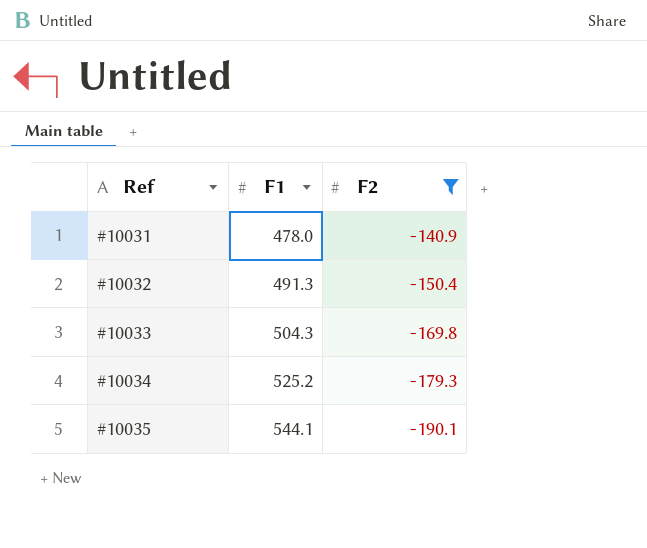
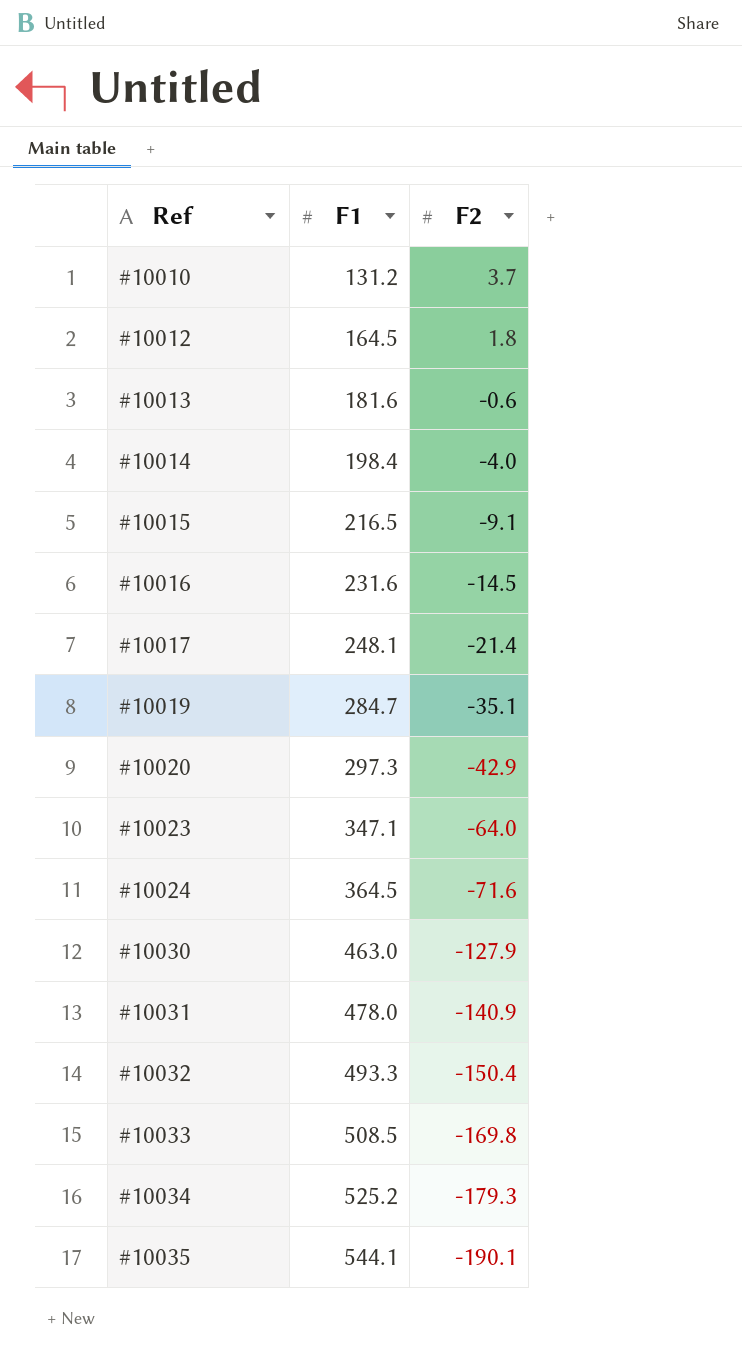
filter: F2 <= -140.9 -> none
#10032 | F1: 491.3 -> 493.3
#10033 | F1: 504.3 -> 508.5

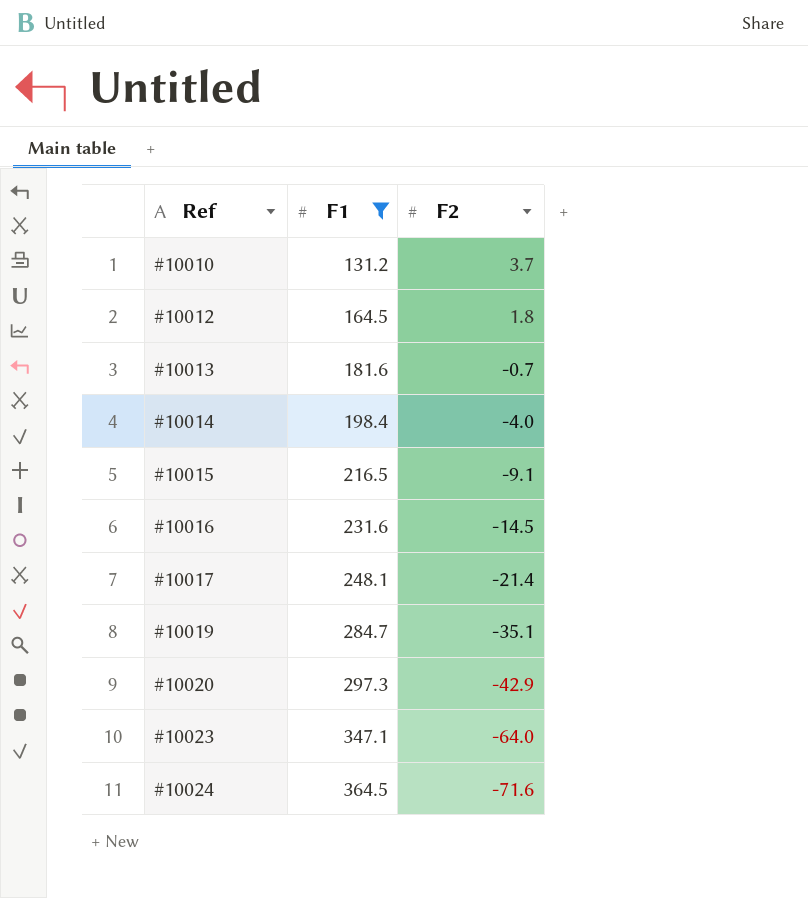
filter: none -> F1 <= 364.5
#10013 | F2: -0.6 -> -0.7

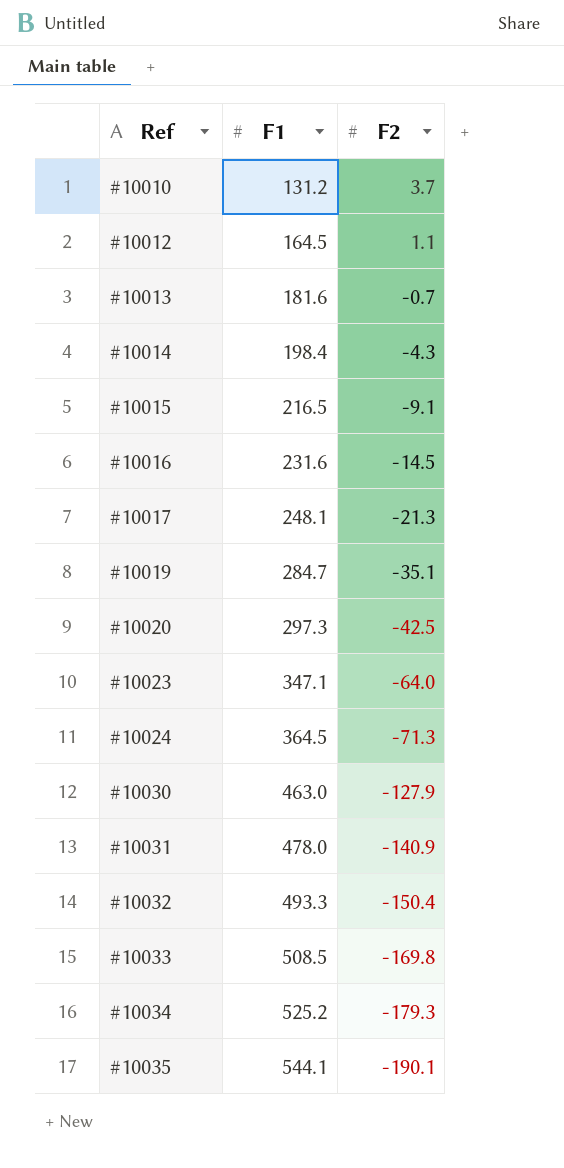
filter: F1 <= 364.5 -> none
#10012 | F2: 1.8 -> 1.1
#10014 | F2: -4.0 -> -4.3
#10017 | F2: -21.4 -> -21.3
#10020 | F2: -42.9 -> -42.5
#10024 | F2: -71.6 -> -71.3

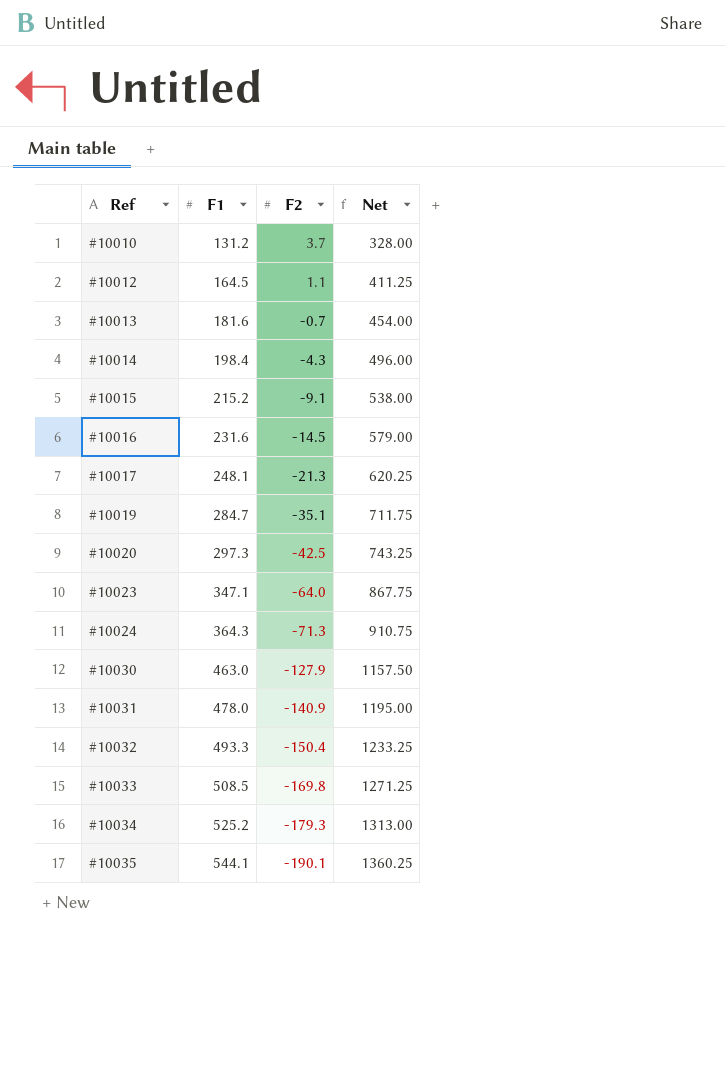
column Net | formula: none -> [F1] * 2.5
#10015 | F1: 216.5 -> 215.2
#10024 | F1: 364.5 -> 364.3

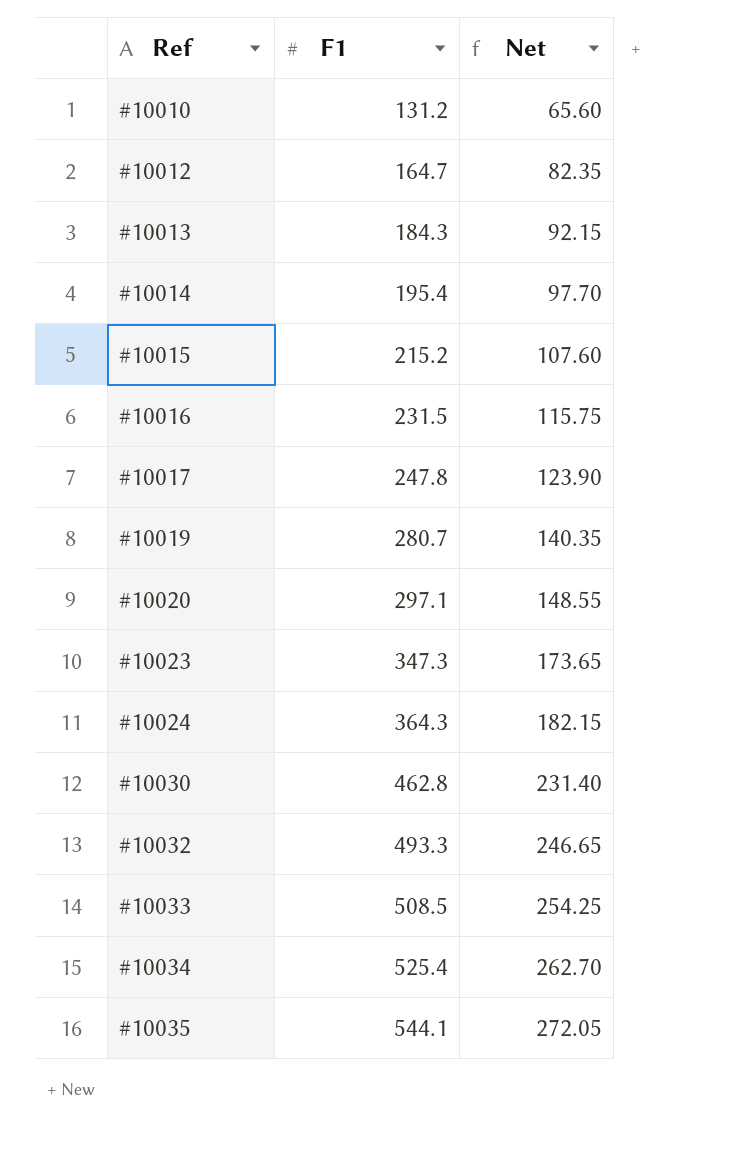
column F2 | position: 3 -> none
column Net | formula: [F1] * 2.5 -> [F1] * 0.5
row #10031: 478.0 | -140.9 | 1195.00 -> none
#10012 | F1: 164.5 -> 164.7
#10013 | F1: 181.6 -> 184.3
#10014 | F1: 198.4 -> 195.4
#10016 | F1: 231.6 -> 231.5
#10017 | F1: 248.1 -> 247.8
#10019 | F1: 284.7 -> 280.7
#10020 | F1: 297.3 -> 297.1
#10023 | F1: 347.1 -> 347.3
#10030 | F1: 463.0 -> 462.8
#10034 | F1: 525.2 -> 525.4

